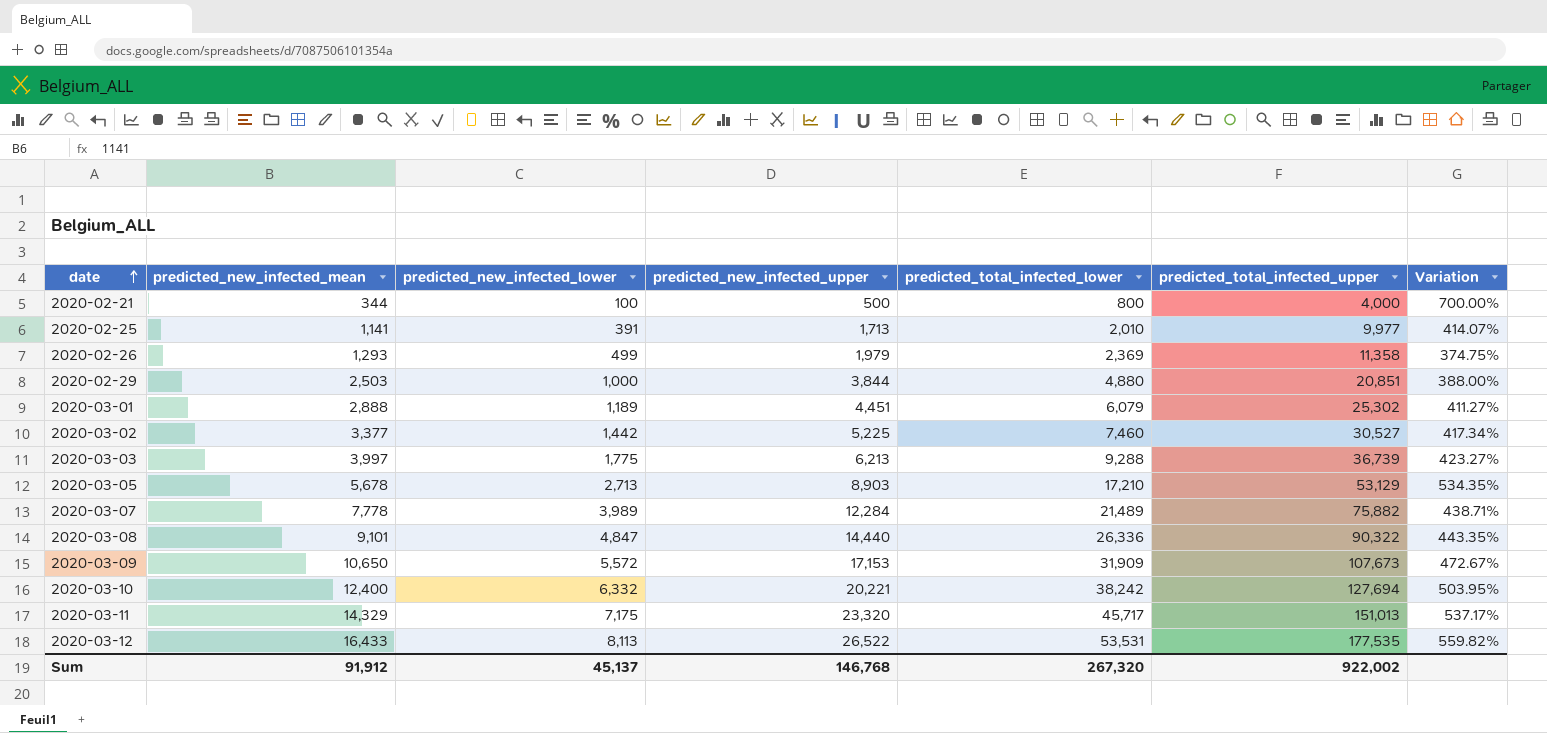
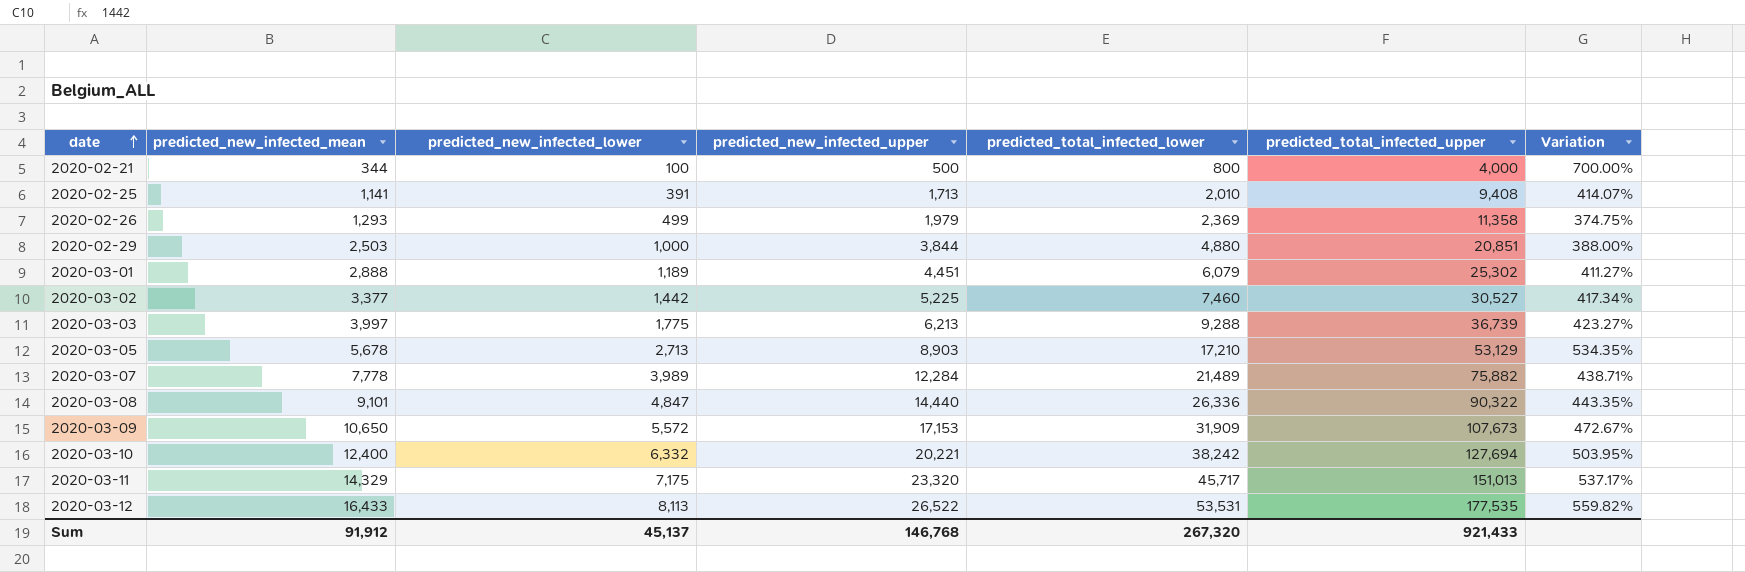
2020-02-25 | predicted_total_infected_upper: 9,977 -> 9,408
Sum | predicted_total_infected_upper: 922,002 -> 921,433

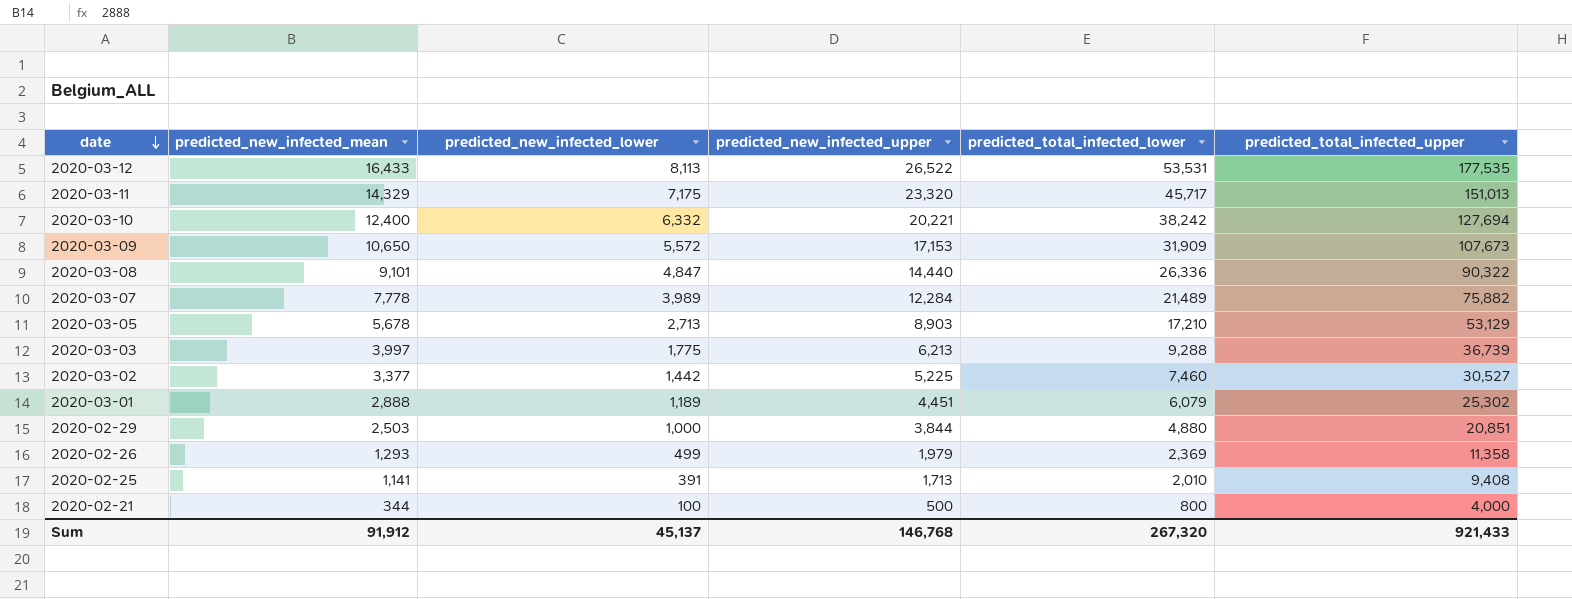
row order: date ascending -> date descending
column Variation | formula: ([predicted_total_infected_lower] - [predicted_new_infected_lower]) / [predicted_new_infected_lower] -> none

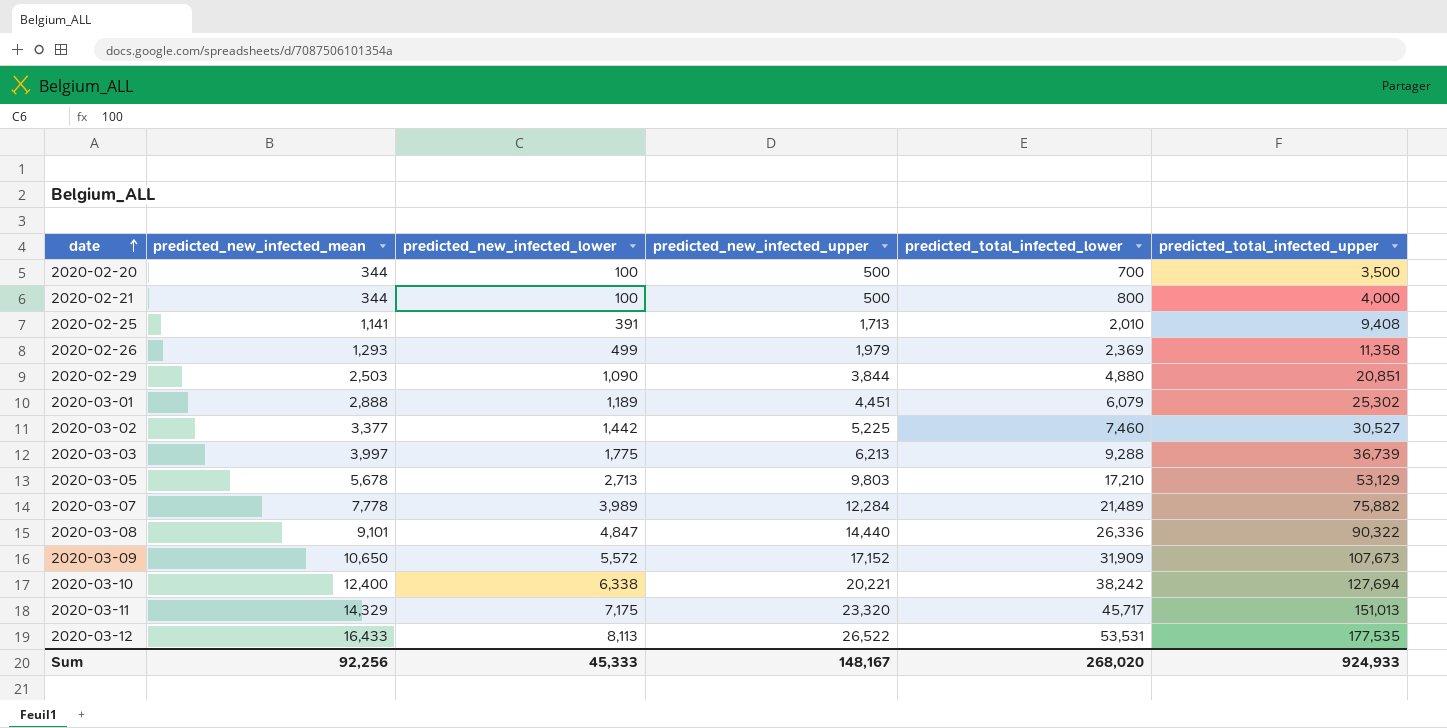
row order: date descending -> date ascending
row 2020-02-20: none -> 344 | 100 | 500 | 700 | 3,500
2020-02-29 | predicted_new_infected_lower: 1,000 -> 1,090
2020-03-05 | predicted_new_infected_upper: 8,903 -> 9,803
2020-03-09 | predicted_new_infected_upper: 17,153 -> 17,152
2020-03-10 | predicted_new_infected_lower: 6,332 -> 6,338
Sum | predicted_new_infected_mean: 91,912 -> 92,256
Sum | predicted_new_infected_lower: 45,137 -> 45,333
Sum | predicted_new_infected_upper: 146,768 -> 148,167
Sum | predicted_total_infected_lower: 267,320 -> 268,020
Sum | predicted_total_infected_upper: 921,433 -> 924,933

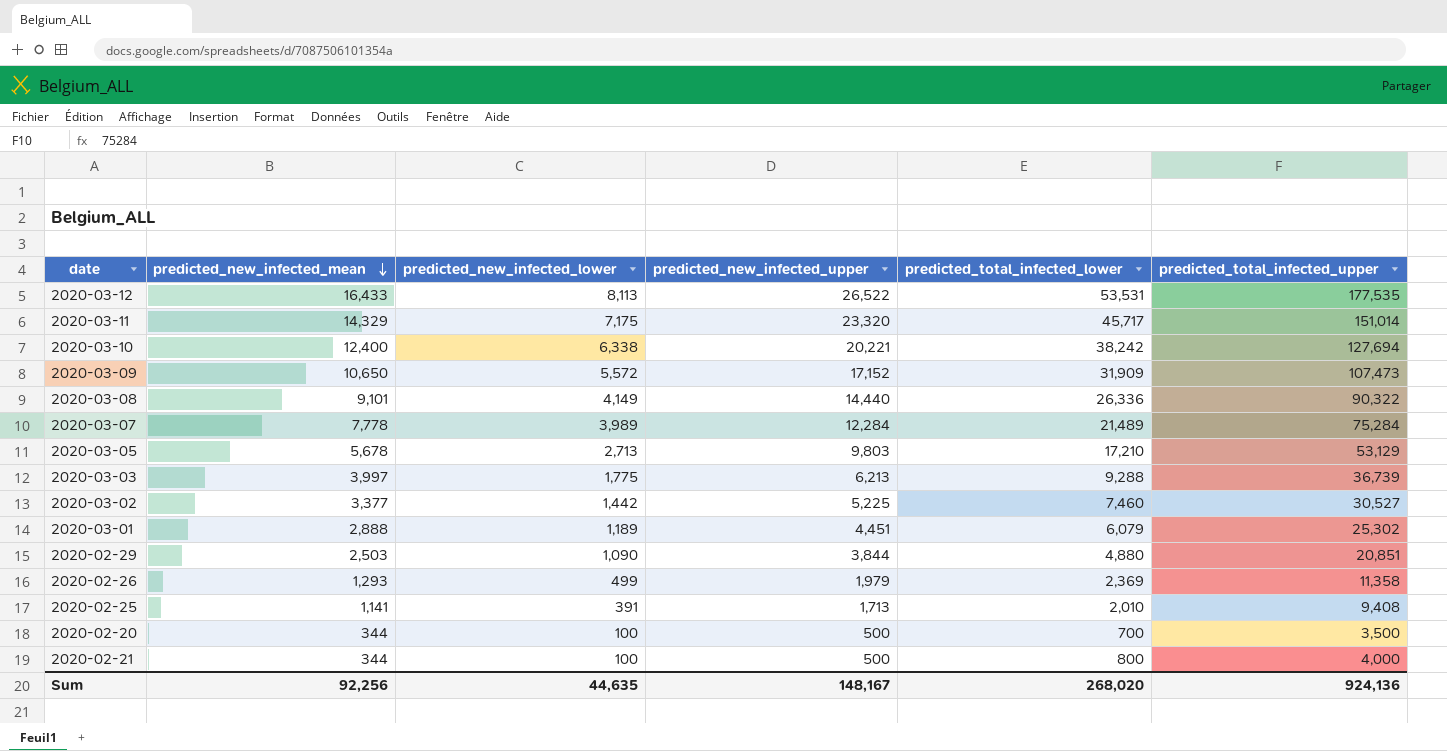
row order: date ascending -> predicted_new_infected_mean descending
2020-03-11 | predicted_total_infected_upper: 151,013 -> 151,014
2020-03-09 | predicted_total_infected_upper: 107,673 -> 107,473
2020-03-08 | predicted_new_infected_lower: 4,847 -> 4,149
2020-03-07 | predicted_total_infected_upper: 75,882 -> 75,284
Sum | predicted_new_infected_lower: 45,333 -> 44,635
Sum | predicted_total_infected_upper: 924,933 -> 924,136

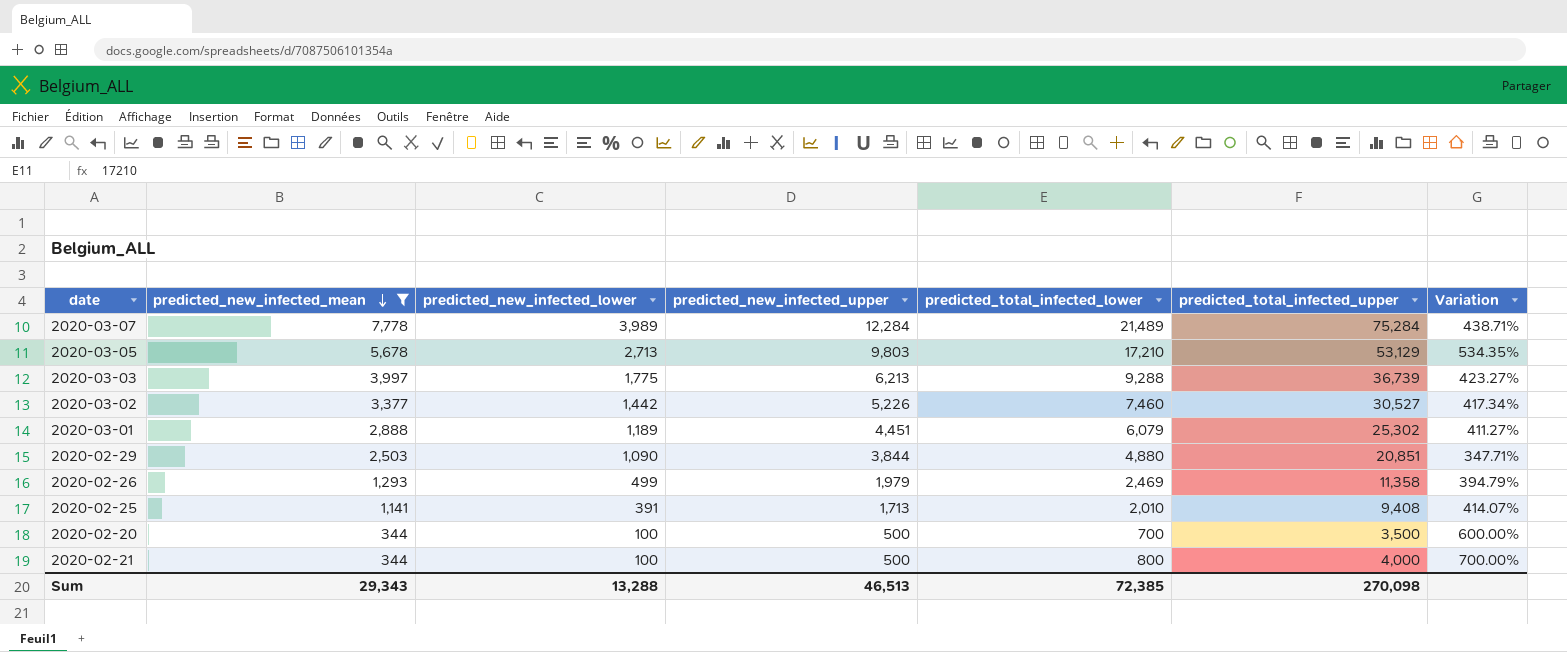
filter: none -> predicted_new_infected_mean <= 7,778
column Variation | formula: none -> ([predicted_total_infected_lower] - [predicted_new_infected_lower]) / [predicted_new_infected_lower]
2020-03-02 | predicted_new_infected_upper: 5,225 -> 5,226
2020-02-26 | predicted_total_infected_lower: 2,369 -> 2,469
Sum | predicted_new_infected_mean: 92,256 -> 29,343
Sum | predicted_new_infected_lower: 44,635 -> 13,288
Sum | predicted_new_infected_upper: 148,167 -> 46,513
Sum | predicted_total_infected_lower: 268,020 -> 72,385
Sum | predicted_total_infected_upper: 924,136 -> 270,098

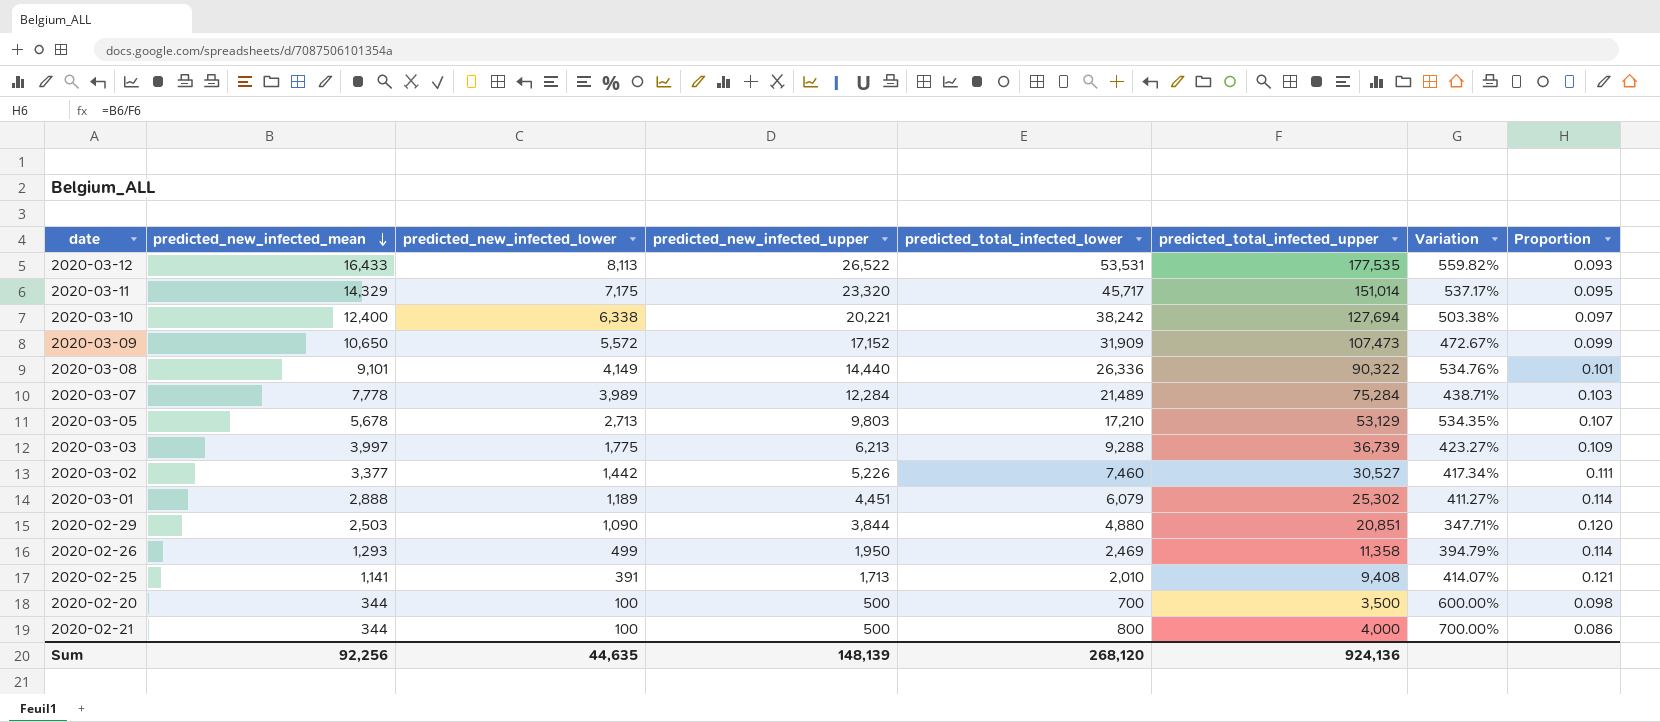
filter: predicted_new_infected_mean <= 7,778 -> none
column Proportion | formula: none -> [predicted_new_infected_mean] / [predicted_total_infected_upper]
2020-02-26 | predicted_new_infected_upper: 1,979 -> 1,950
Sum | predicted_new_infected_mean: 29,343 -> 92,256
Sum | predicted_new_infected_lower: 13,288 -> 44,635
Sum | predicted_new_infected_upper: 46,513 -> 148,139
Sum | predicted_total_infected_lower: 72,385 -> 268,120
Sum | predicted_total_infected_upper: 270,098 -> 924,136

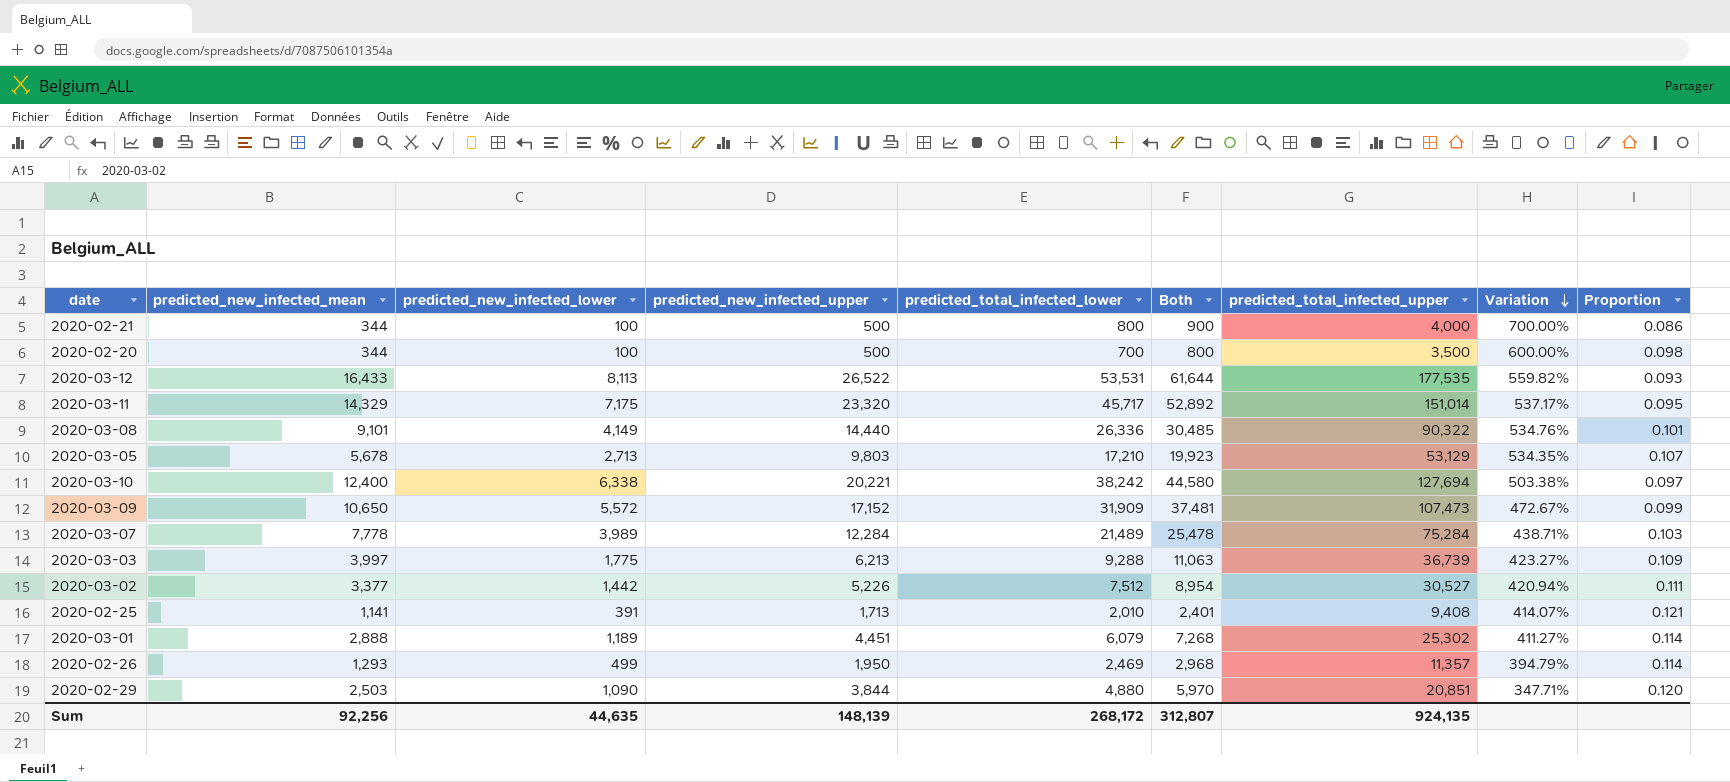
row order: predicted_new_infected_mean descending -> Variation descending
column Both | formula: none -> [predicted_new_infected_lower] + [predicted_total_infected_lower]
2020-03-02 | predicted_total_infected_lower: 7,460 -> 7,512
2020-03-02 | Variation: 417.34% -> 420.94%
2020-02-26 | predicted_total_infected_upper: 11,358 -> 11,357
Sum | predicted_total_infected_lower: 268,120 -> 268,172
Sum | predicted_total_infected_upper: 924,136 -> 924,135

